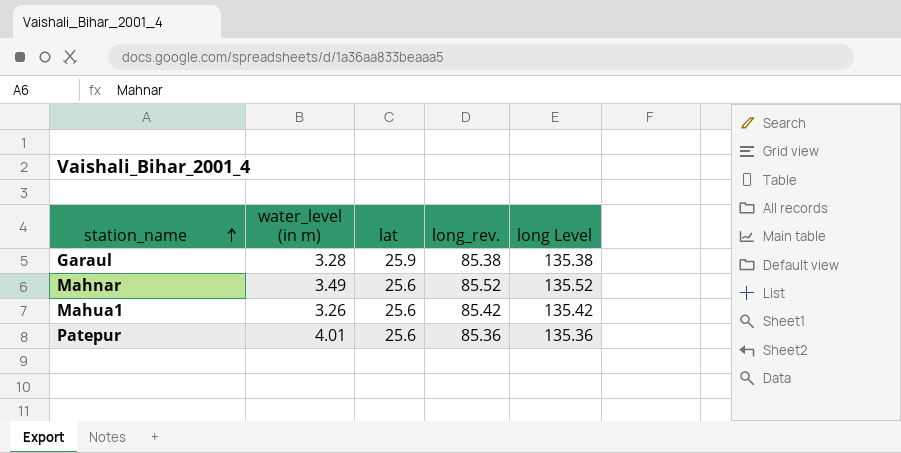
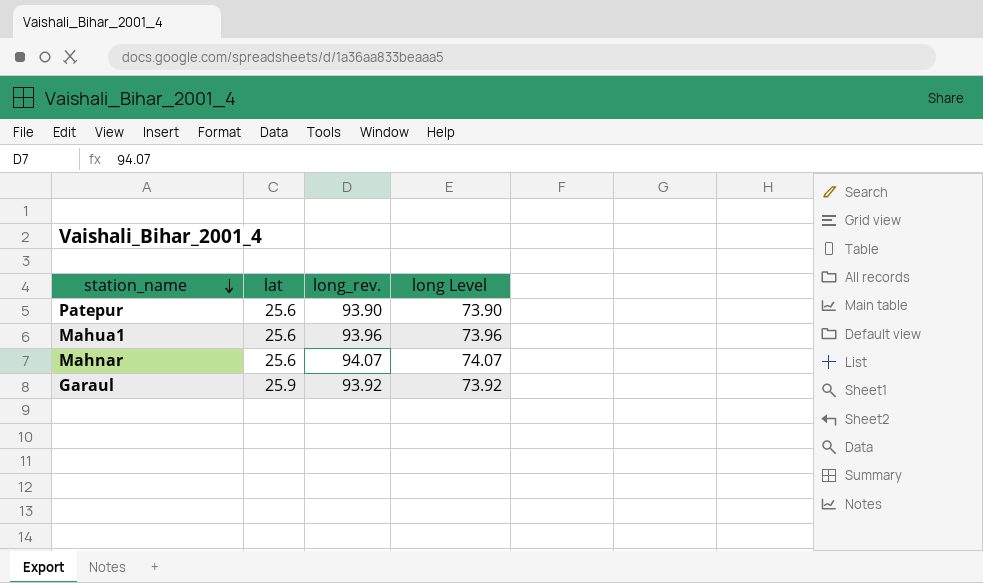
row order: station_name ascending -> station_name descending
column water_level (in m) | position: 2 -> none
column long Level | formula: [long_rev.] + 50 -> [long_rev.] - 20
Patepur | long_rev.: 85.36 -> 93.90
Mahua1 | long_rev.: 85.42 -> 93.96
Mahnar | long_rev.: 85.52 -> 94.07
Garaul | long_rev.: 85.38 -> 93.92

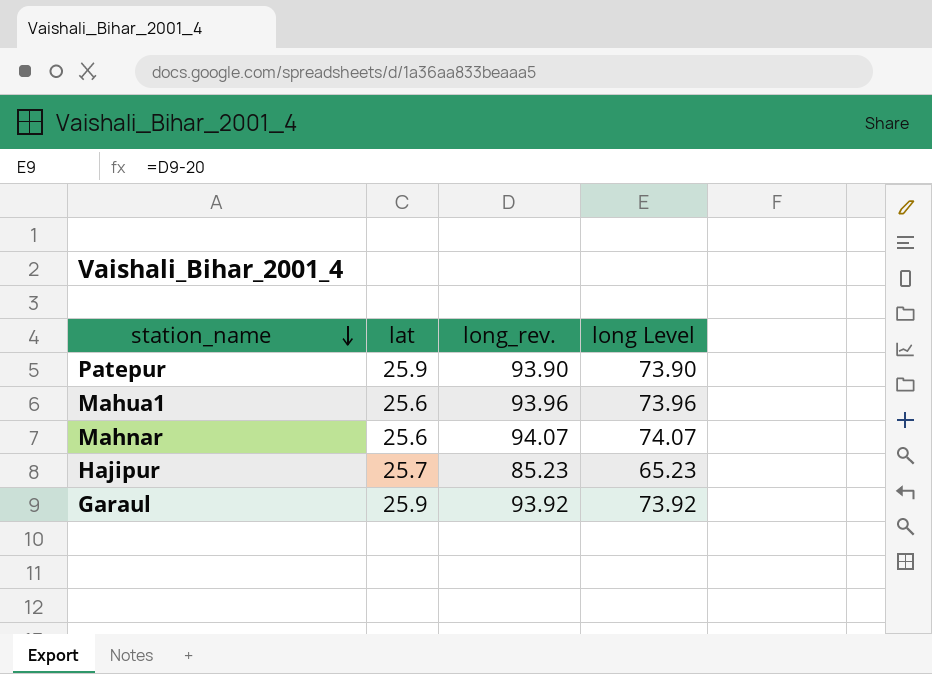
Patepur | lat: 25.6 -> 25.9
row Hajipur: none -> 25.7 | 85.23 | 65.23

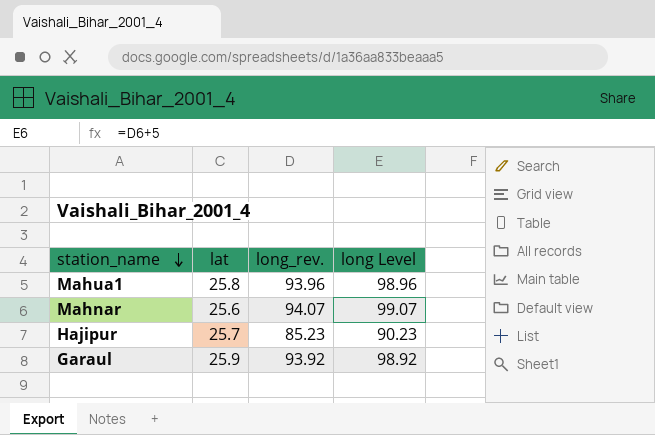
column long Level | formula: [long_rev.] - 20 -> [long_rev.] + 5
row Patepur: 25.9 | 93.90 | 73.90 -> none
Mahua1 | lat: 25.6 -> 25.8

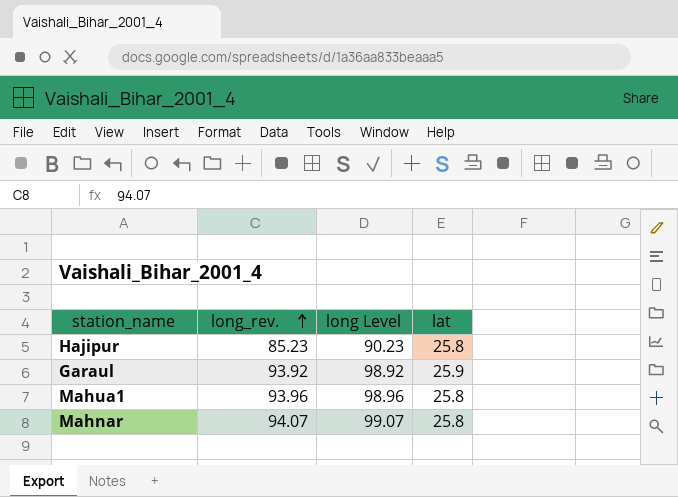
row order: station_name descending -> long_rev. ascending
column lat | position: 2 -> 4
Hajipur | lat: 25.7 -> 25.8
Mahnar | lat: 25.6 -> 25.8

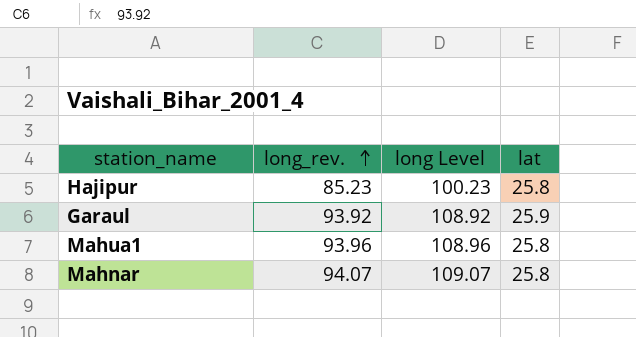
column long Level | formula: [long_rev.] + 5 -> [long_rev.] + 15

